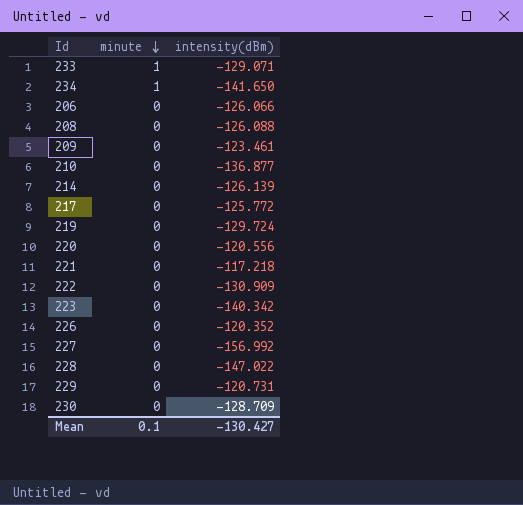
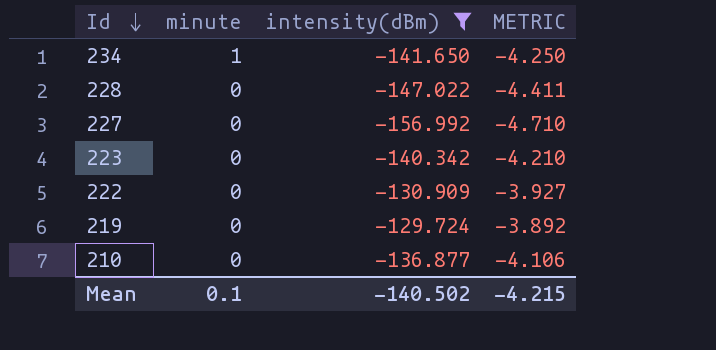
filter: none -> intensity(dBm) <= -129.724
row order: minute descending -> Id descending
column METRIC | formula: none -> [intensity(dBm)] * 0.03
Mean | intensity(dBm): -130.427 -> -140.502

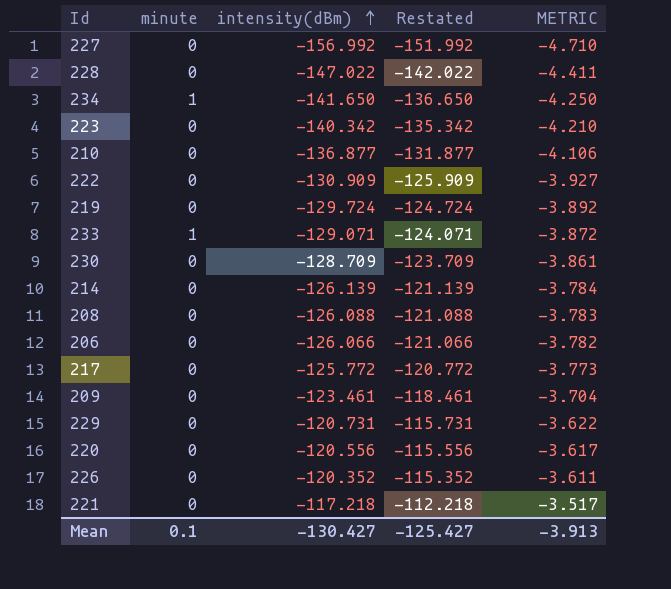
filter: intensity(dBm) <= -129.724 -> none
row order: Id descending -> intensity(dBm) ascending
column Restated | formula: none -> [intensity(dBm)] + 5
Mean | intensity(dBm): -140.502 -> -130.427
Mean | METRIC: -4.215 -> -3.913

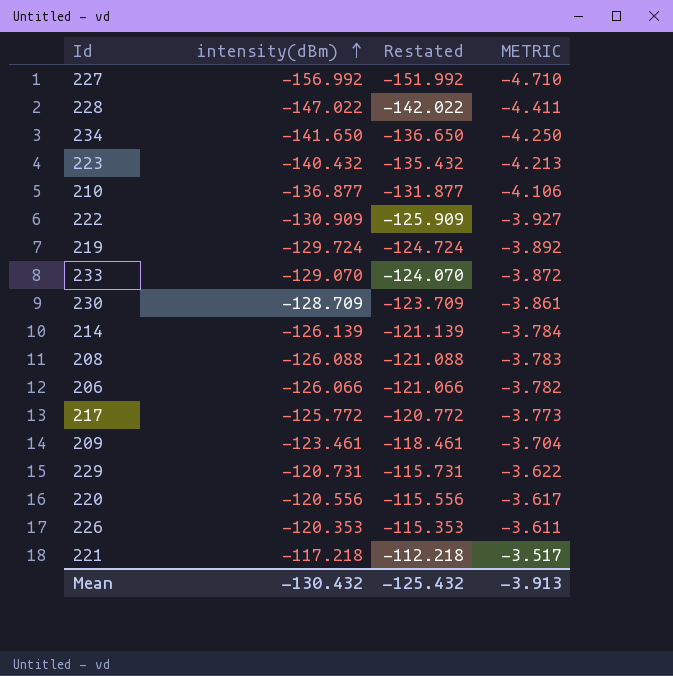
column minute | position: 2 -> none
223 | intensity(dBm): -140.342 -> -140.432
223 | Restated: -135.342 -> -135.432
223 | METRIC: -4.210 -> -4.213
233 | intensity(dBm): -129.071 -> -129.070
233 | Restated: -124.071 -> -124.070
226 | intensity(dBm): -120.352 -> -120.353
226 | Restated: -115.352 -> -115.353
Mean | intensity(dBm): -130.427 -> -130.432
Mean | Restated: -125.427 -> -125.432

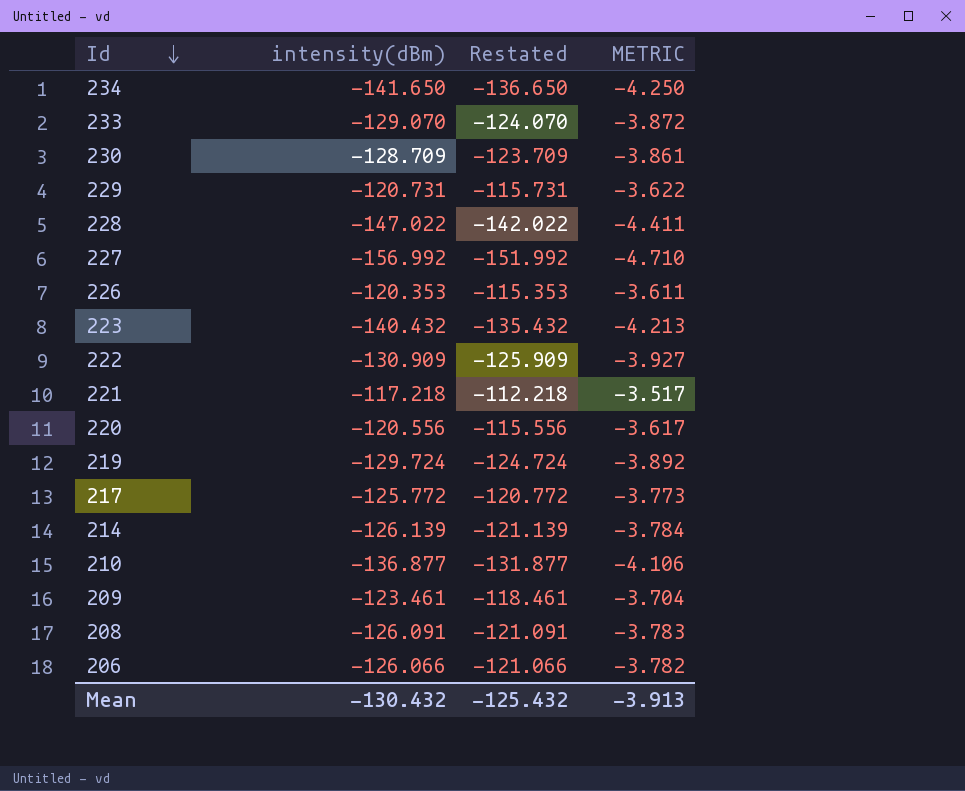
row order: intensity(dBm) ascending -> Id descending
208 | intensity(dBm): -126.088 -> -126.091
208 | Restated: -121.088 -> -121.091

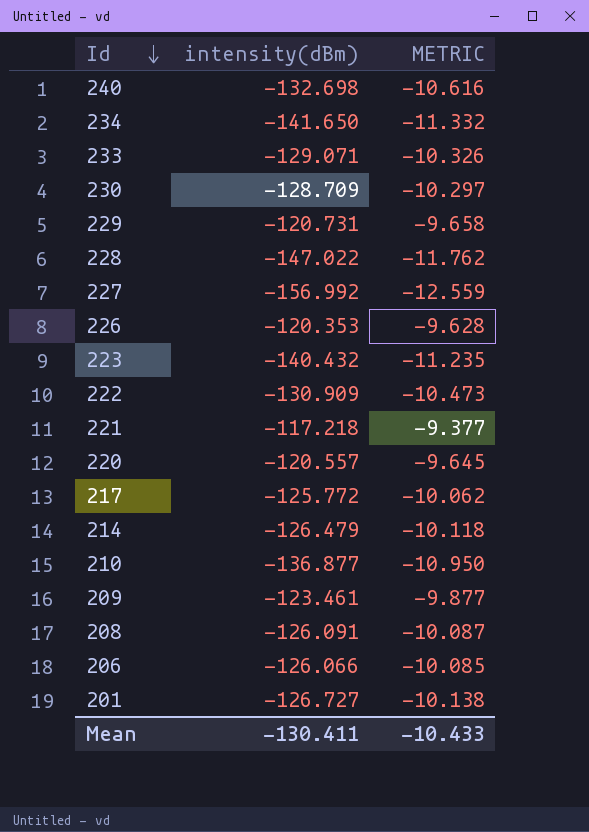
column Restated | formula: [intensity(dBm)] + 5 -> none
column METRIC | formula: [intensity(dBm)] * 0.03 -> [intensity(dBm)] * 0.08
row 219: -129.724 | -124.724 | -3.892 -> none
row 240: none -> -132.698 | -10.616
233 | intensity(dBm): -129.070 -> -129.071
220 | intensity(dBm): -120.556 -> -120.557
214 | intensity(dBm): -126.139 -> -126.479
row 201: none -> -126.727 | -10.138
Mean | intensity(dBm): -130.432 -> -130.411
Mean | METRIC: -3.913 -> -10.433

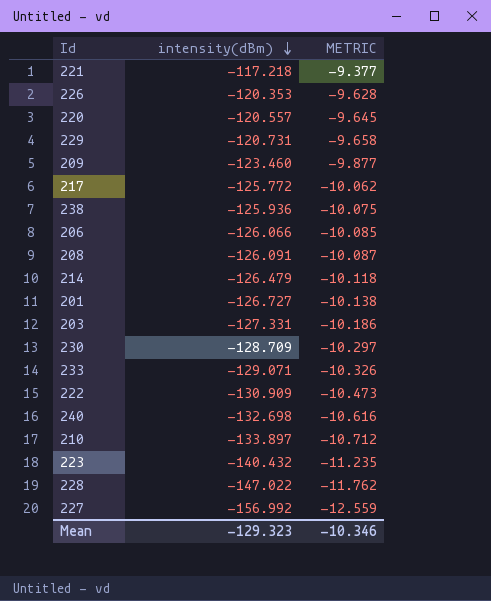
row order: Id descending -> intensity(dBm) descending
row 234: -141.650 | -11.332 -> none
209 | intensity(dBm): -123.461 -> -123.460
row 238: none -> -125.936 | -10.075
row 203: none -> -127.331 | -10.186
210 | intensity(dBm): -136.877 -> -133.897
210 | METRIC: -10.950 -> -10.712
Mean | intensity(dBm): -130.411 -> -129.323
Mean | METRIC: -10.433 -> -10.346

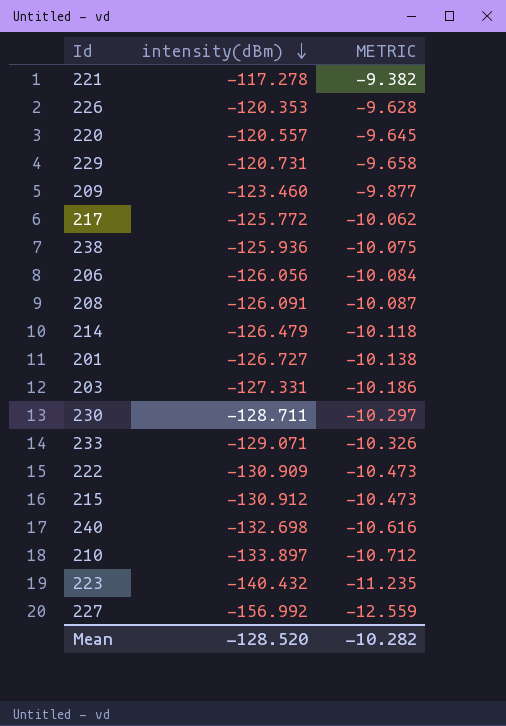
row 228: -147.022 | -11.762 -> none
221 | intensity(dBm): -117.218 -> -117.278
221 | METRIC: -9.377 -> -9.382
206 | intensity(dBm): -126.066 -> -126.056
206 | METRIC: -10.085 -> -10.084
230 | intensity(dBm): -128.709 -> -128.711
row 215: none -> -130.912 | -10.473
Mean | intensity(dBm): -129.323 -> -128.520
Mean | METRIC: -10.346 -> -10.282

